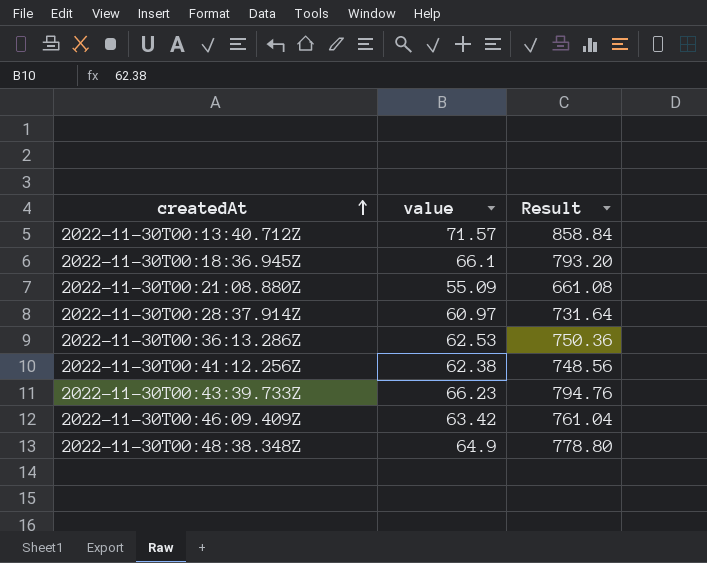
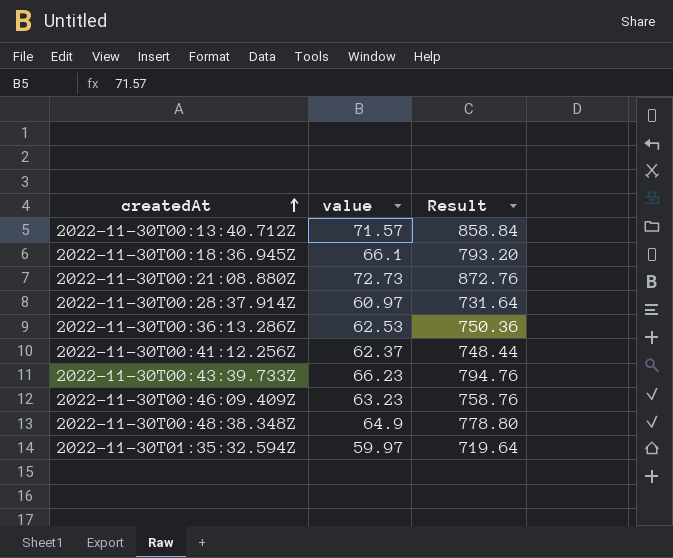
2022-11-30T00:21:08.880Z | value: 55.09 -> 72.73
2022-11-30T00:21:08.880Z | Result: 661.08 -> 872.76
2022-11-30T00:41:12.256Z | value: 62.38 -> 62.37
2022-11-30T00:41:12.256Z | Result: 748.56 -> 748.44
2022-11-30T00:46:09.409Z | value: 63.42 -> 63.23
2022-11-30T00:46:09.409Z | Result: 761.04 -> 758.76
row 2022-11-30T01:35:32.594Z: none -> 59.97 | 719.64

